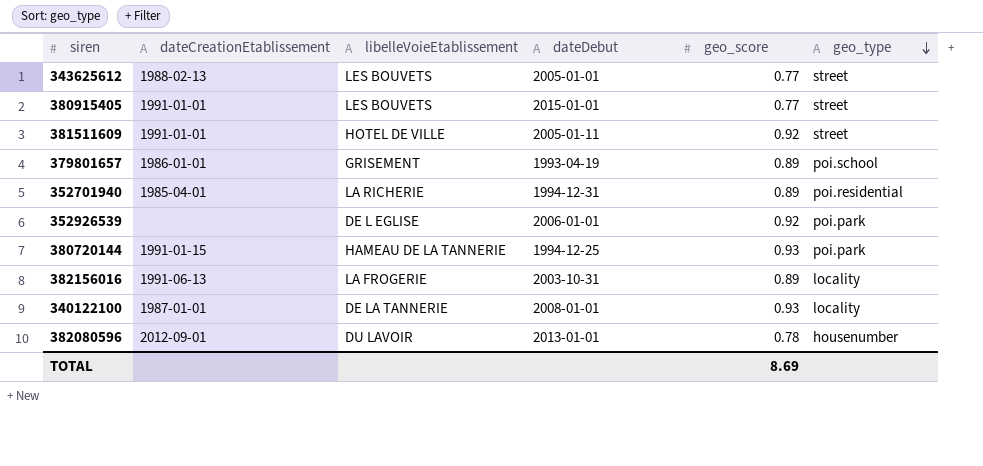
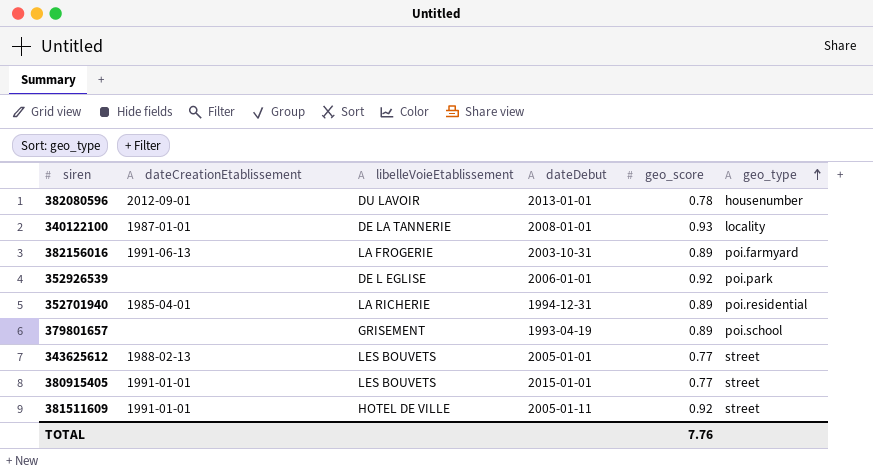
row order: geo_type descending -> geo_type ascending
row 380720144: 1991-01-15 | HAMEAU DE LA TANNERIE | 1994-12-25 | 0.93 | poi.park -> none
382156016 | geo_type: locality -> poi.farmyard
379801657 | dateCreationEtablissement: 1986-01-01 -> none
TOTAL | geo_score: 8.69 -> 7.76

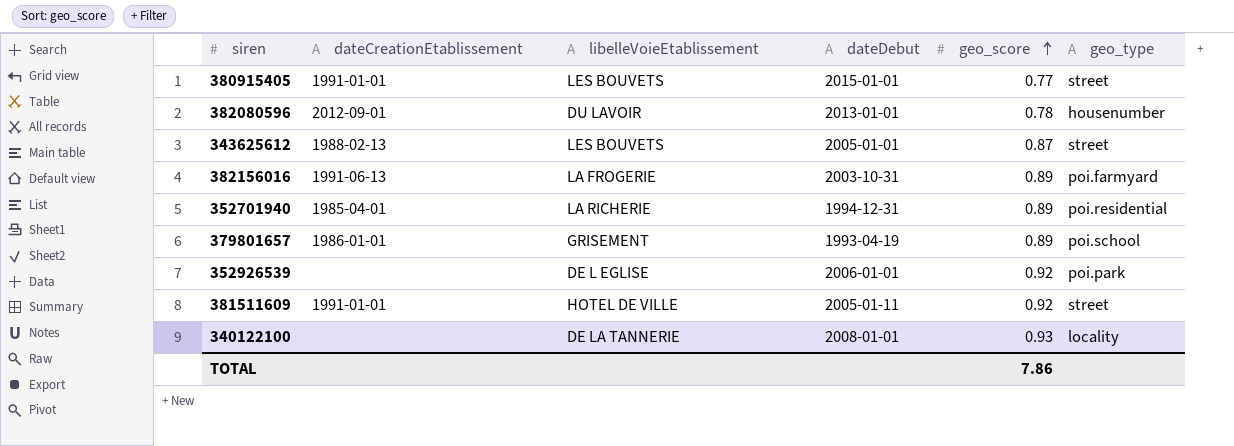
row order: geo_type ascending -> geo_score ascending
343625612 | geo_score: 0.77 -> 0.87
379801657 | dateCreationEtablissement: none -> 1986-01-01
340122100 | dateCreationEtablissement: 1987-01-01 -> none
TOTAL | geo_score: 7.76 -> 7.86

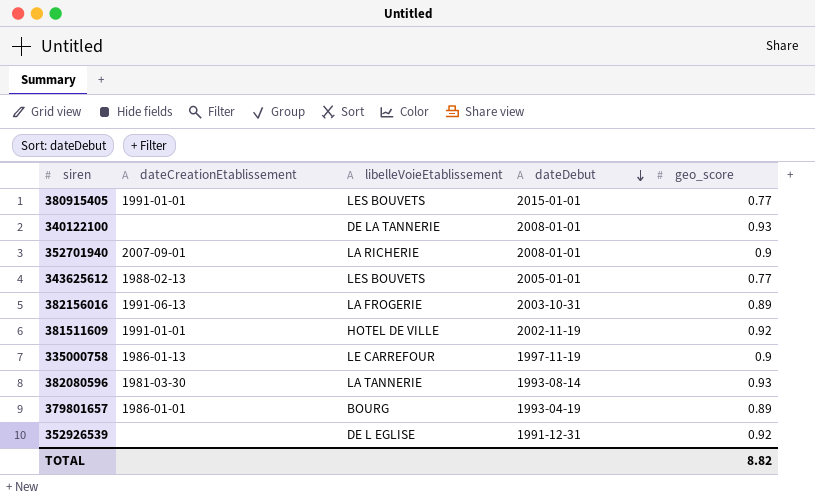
row order: geo_score ascending -> dateDebut descending
column geo_type | position: 6 -> none
352701940 | dateCreationEtablissement: 1985-04-01 -> 2007-09-01
352701940 | dateDebut: 1994-12-31 -> 2008-01-01
352701940 | geo_score: 0.89 -> 0.9
343625612 | geo_score: 0.87 -> 0.77
381511609 | dateDebut: 2005-01-11 -> 2002-11-19
row 335000758: none -> 1986-01-13 | LE CARREFOUR | 1997-11-19 | 0.9
382080596 | dateCreationEtablissement: 2012-09-01 -> 1981-03-30
382080596 | libelleVoieEtablissement: DU LAVOIR -> LA TANNERIE
382080596 | dateDebut: 2013-01-01 -> 1993-08-14
382080596 | geo_score: 0.78 -> 0.93
379801657 | libelleVoieEtablissement: GRISEMENT -> BOURG
352926539 | dateDebut: 2006-01-01 -> 1991-12-31
TOTAL | geo_score: 7.86 -> 8.82

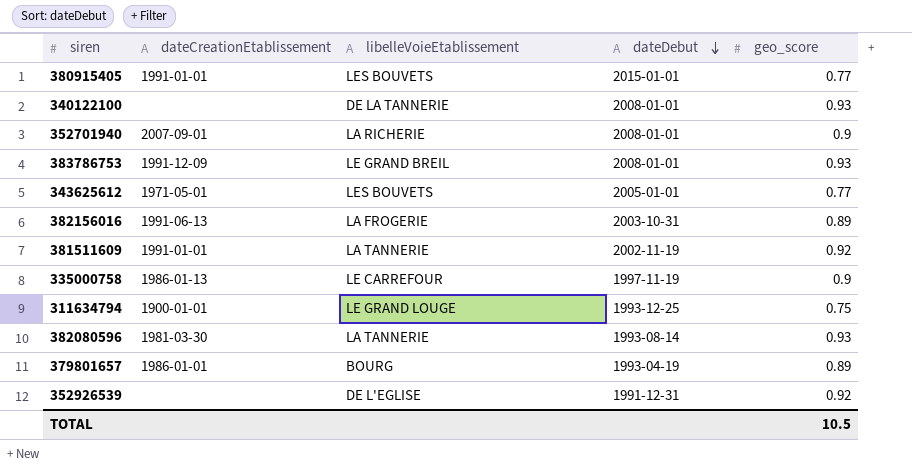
row 383786753: none -> 1991-12-09 | LE GRAND BREIL | 2008-01-01 | 0.93
343625612 | dateCreationEtablissement: 1988-02-13 -> 1971-05-01
381511609 | libelleVoieEtablissement: HOTEL DE VILLE -> LA TANNERIE
row 311634794: none -> 1900-01-01 | LE GRAND LOUGE | 1993-12-25 | 0.75
352926539 | libelleVoieEtablissement: DE L EGLISE -> DE L'EGLISE
TOTAL | geo_score: 8.82 -> 10.5

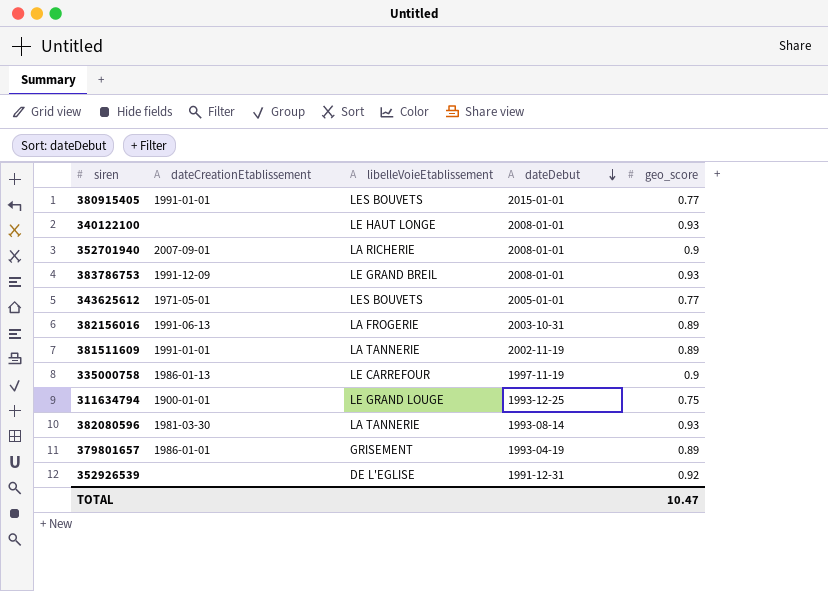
340122100 | libelleVoieEtablissement: DE LA TANNERIE -> LE HAUT LONGE
381511609 | geo_score: 0.92 -> 0.89
379801657 | libelleVoieEtablissement: BOURG -> GRISEMENT
TOTAL | geo_score: 10.5 -> 10.47

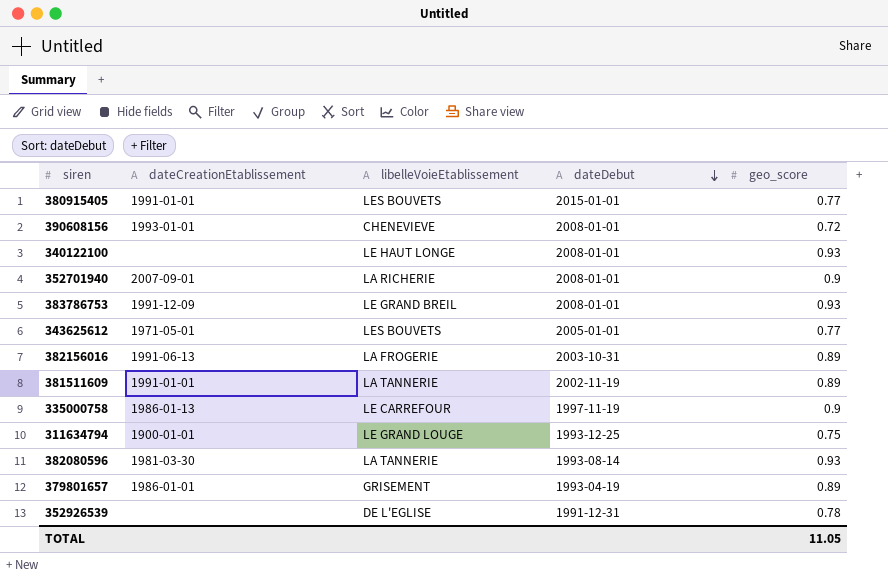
row 390608156: none -> 1993-01-01 | CHENEVIEVE | 2008-01-01 | 0.72
352926539 | geo_score: 0.92 -> 0.78
TOTAL | geo_score: 10.47 -> 11.05

